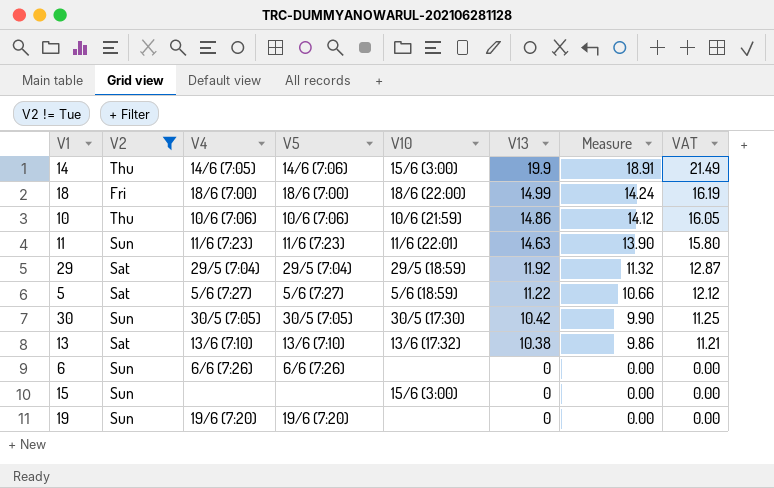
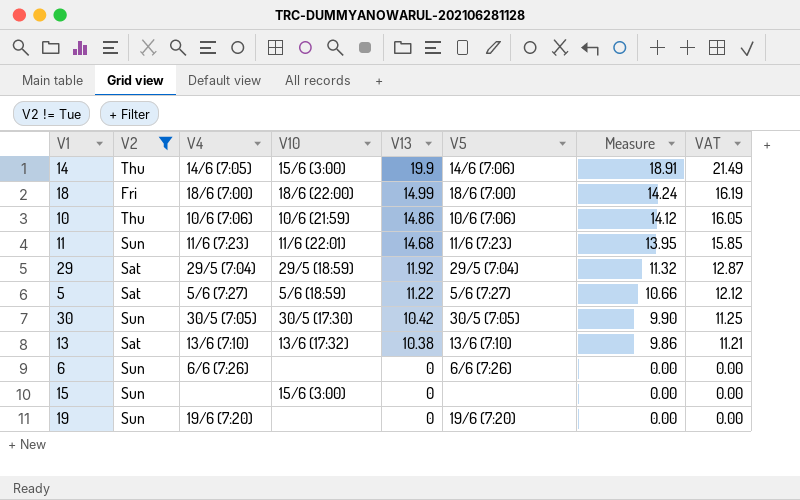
column V5 | position: 4 -> 6
11 | V13: 14.63 -> 14.68
11 | Measure: 13.90 -> 13.95
11 | VAT: 15.80 -> 15.85

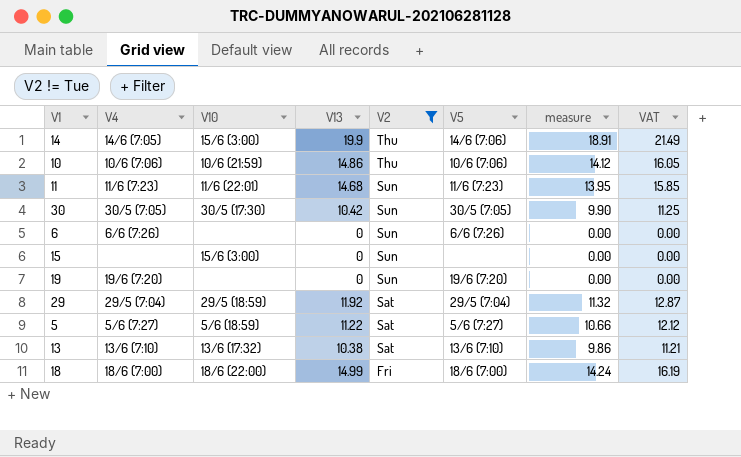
row order: V13 descending -> V2 descending
column V2 | position: 2 -> 5
column name: Measure -> measure

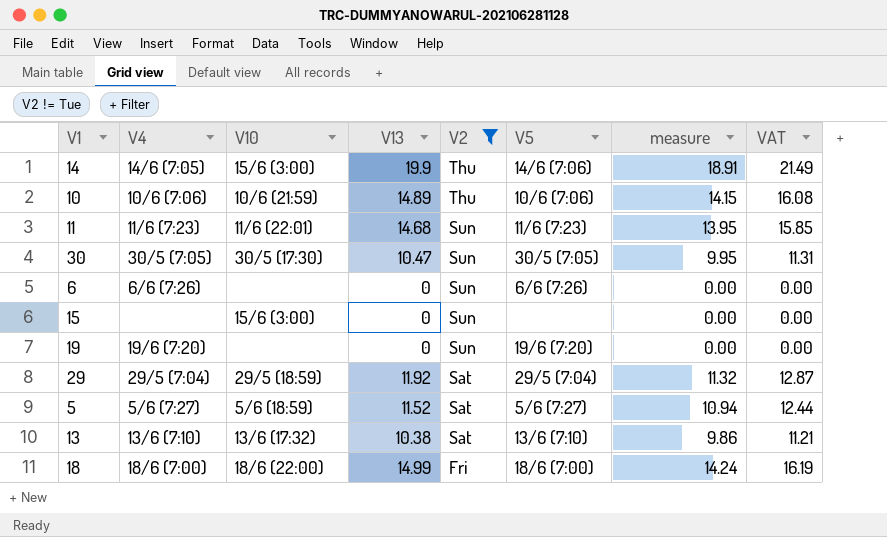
10 | V13: 14.86 -> 14.89
10 | measure: 14.12 -> 14.15
10 | VAT: 16.05 -> 16.08
30 | V13: 10.42 -> 10.47
30 | measure: 9.90 -> 9.95
30 | VAT: 11.25 -> 11.31
5 | V13: 11.22 -> 11.52
5 | measure: 10.66 -> 10.94
5 | VAT: 12.12 -> 12.44

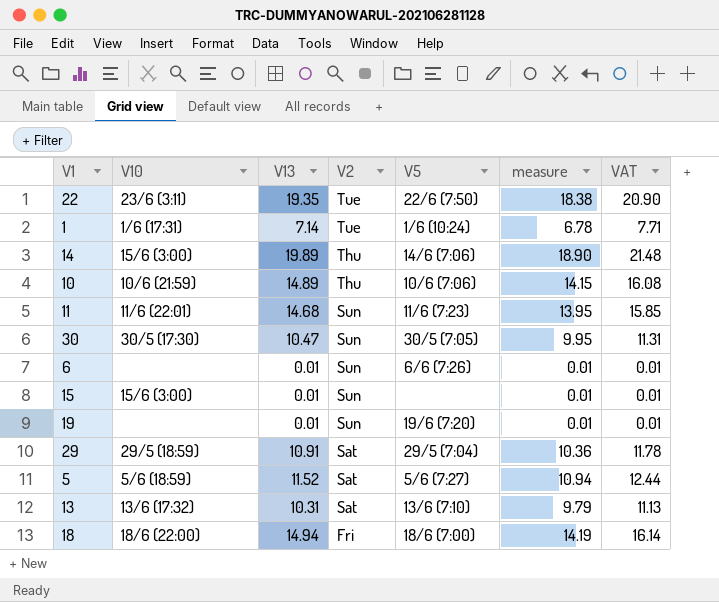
filter: V2 != Tue -> none
column V4 | position: 2 -> none
14 | V13: 19.9 -> 19.89
14 | measure: 18.91 -> 18.90
14 | VAT: 21.49 -> 21.48
6 | V13: 0 -> 0.01
6 | measure: 0.00 -> 0.01
6 | VAT: 0.00 -> 0.01
15 | V13: 0 -> 0.01
15 | measure: 0.00 -> 0.01
15 | VAT: 0.00 -> 0.01
19 | V13: 0 -> 0.01
19 | measure: 0.00 -> 0.01
19 | VAT: 0.00 -> 0.01
29 | V13: 11.92 -> 10.91
29 | measure: 11.32 -> 10.36
29 | VAT: 12.87 -> 11.78
13 | V13: 10.38 -> 10.31
13 | measure: 9.86 -> 9.79
13 | VAT: 11.21 -> 11.13
18 | V13: 14.99 -> 14.94
18 | measure: 14.24 -> 14.19
18 | VAT: 16.19 -> 16.14

